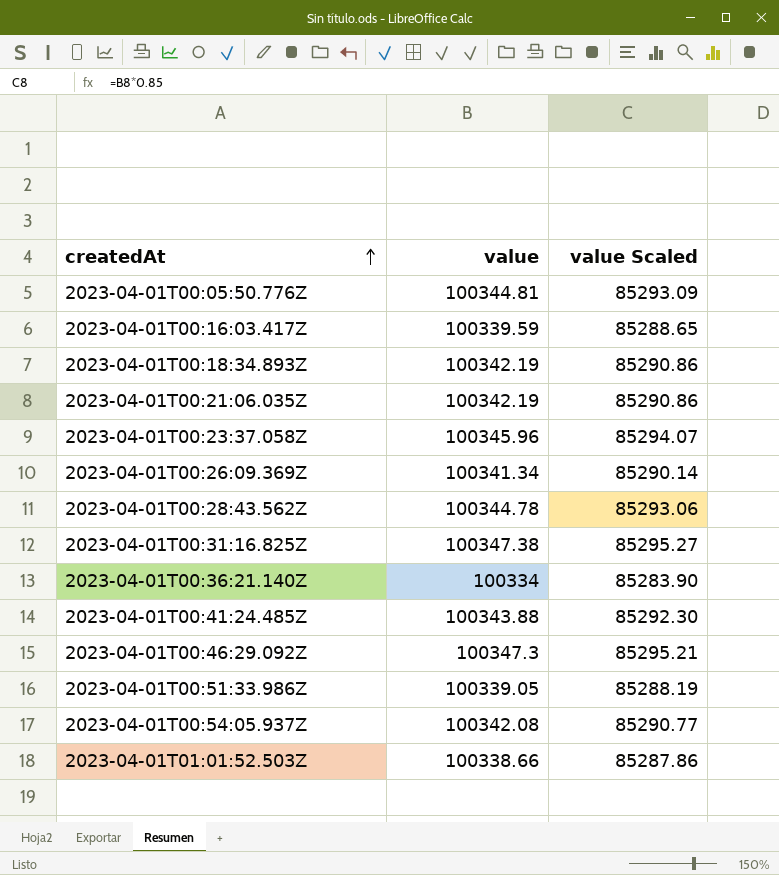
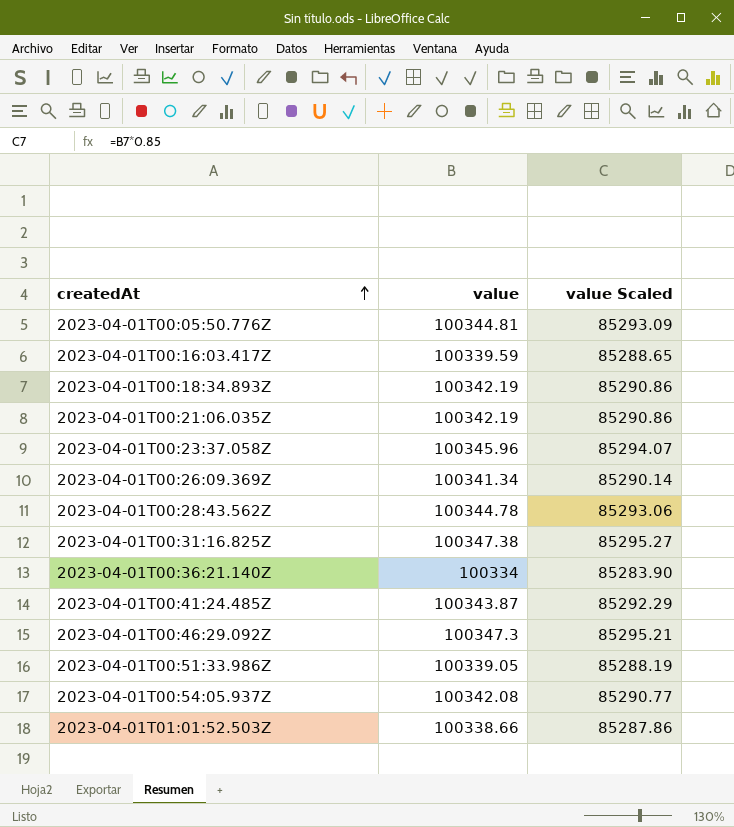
2023-04-01T00:41:24.485Z | value: 100343.88 -> 100343.87
2023-04-01T00:41:24.485Z | value Scaled: 85292.30 -> 85292.29

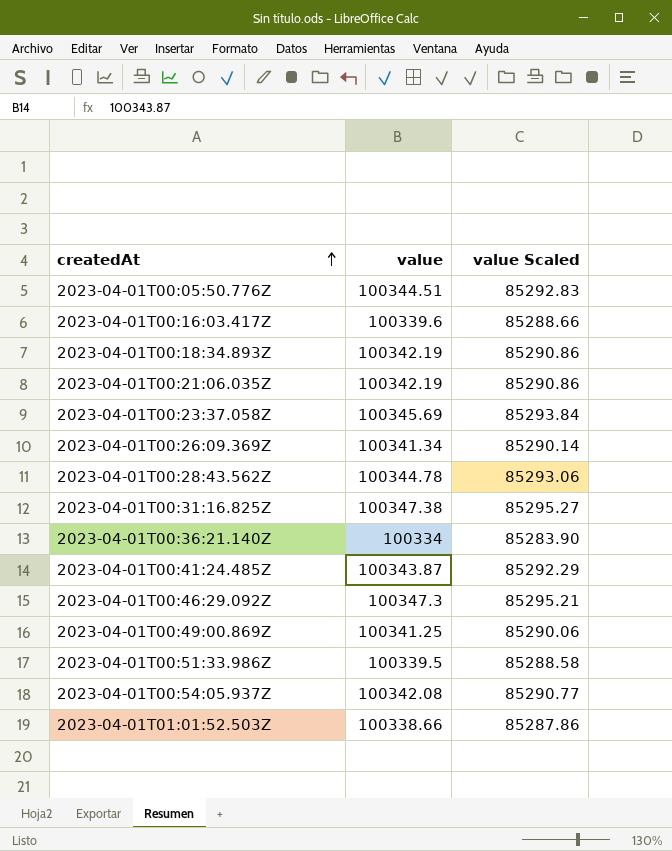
2023-04-01T00:05:50.776Z | value: 100344.81 -> 100344.51
2023-04-01T00:05:50.776Z | value Scaled: 85293.09 -> 85292.83
2023-04-01T00:16:03.417Z | value: 100339.59 -> 100339.6
2023-04-01T00:16:03.417Z | value Scaled: 85288.65 -> 85288.66
2023-04-01T00:23:37.058Z | value: 100345.96 -> 100345.69
2023-04-01T00:23:37.058Z | value Scaled: 85294.07 -> 85293.84
row 2023-04-01T00:49:00.869Z: none -> 100341.25 | 85290.06
2023-04-01T00:51:33.986Z | value: 100339.05 -> 100339.5
2023-04-01T00:51:33.986Z | value Scaled: 85288.19 -> 85288.58

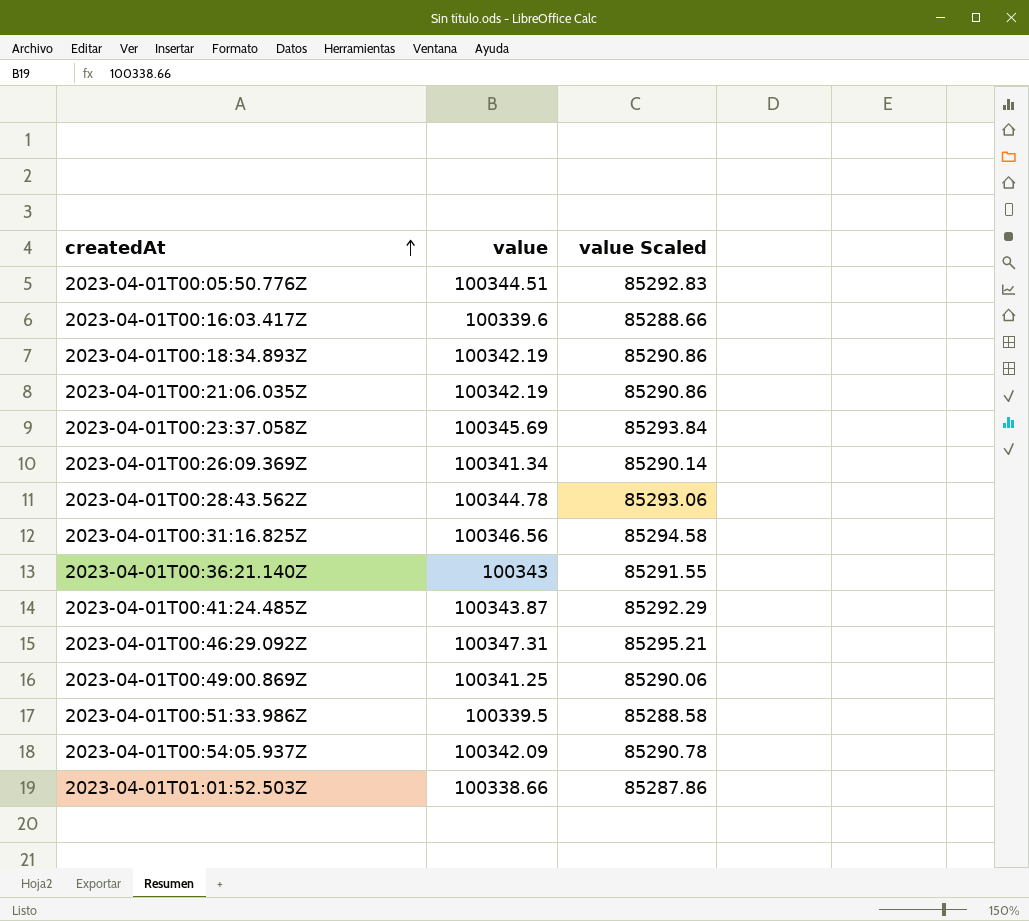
2023-04-01T00:31:16.825Z | value: 100347.38 -> 100346.56
2023-04-01T00:31:16.825Z | value Scaled: 85295.27 -> 85294.58
2023-04-01T00:36:21.140Z | value: 100334 -> 100343
2023-04-01T00:36:21.140Z | value Scaled: 85283.90 -> 85291.55
2023-04-01T00:46:29.092Z | value: 100347.3 -> 100347.31
2023-04-01T00:54:05.937Z | value: 100342.08 -> 100342.09
2023-04-01T00:54:05.937Z | value Scaled: 85290.77 -> 85290.78

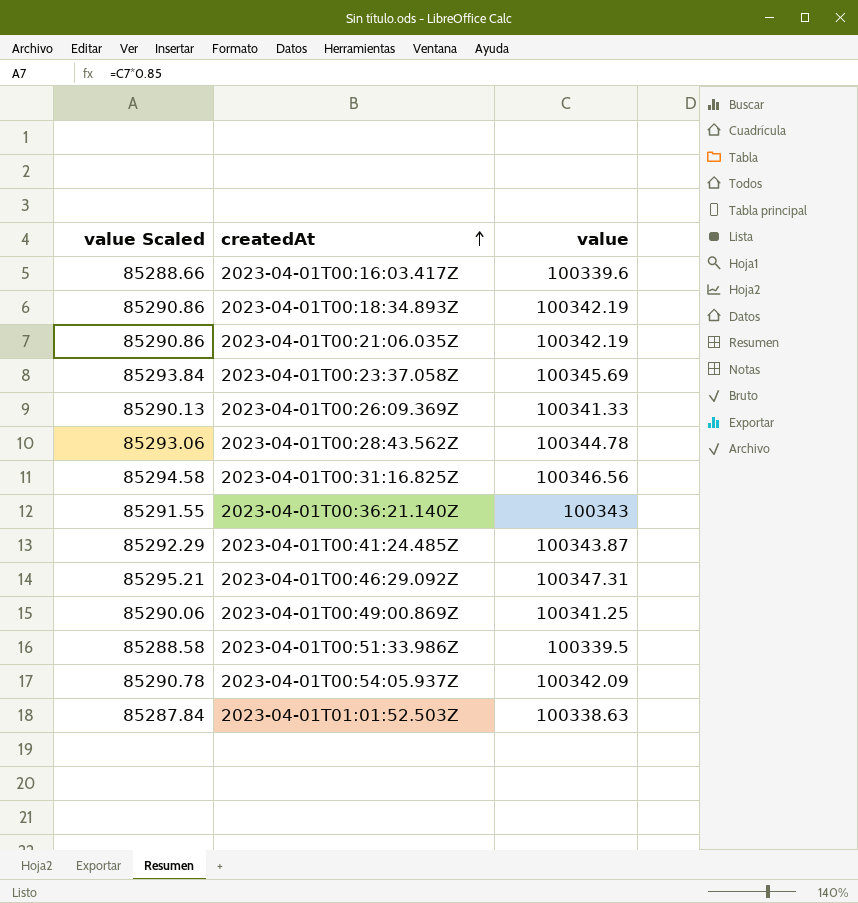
column value Scaled | position: 3 -> 1
row 2023-04-01T00:05:50.776Z: 100344.51 | 85292.83 -> none
2023-04-01T00:26:09.369Z | value Scaled: 85290.14 -> 85290.13
2023-04-01T00:26:09.369Z | value: 100341.34 -> 100341.33
2023-04-01T01:01:52.503Z | value Scaled: 85287.86 -> 85287.84
2023-04-01T01:01:52.503Z | value: 100338.66 -> 100338.63

